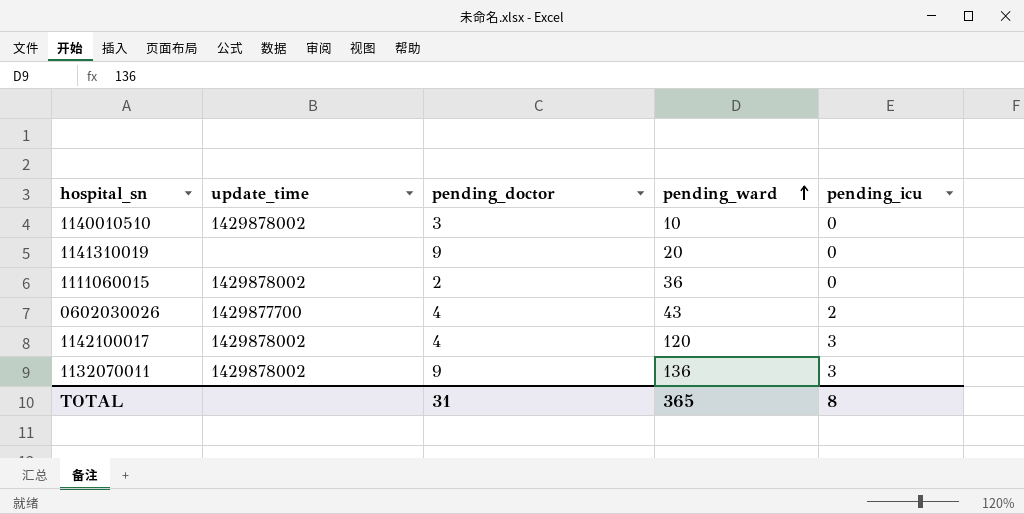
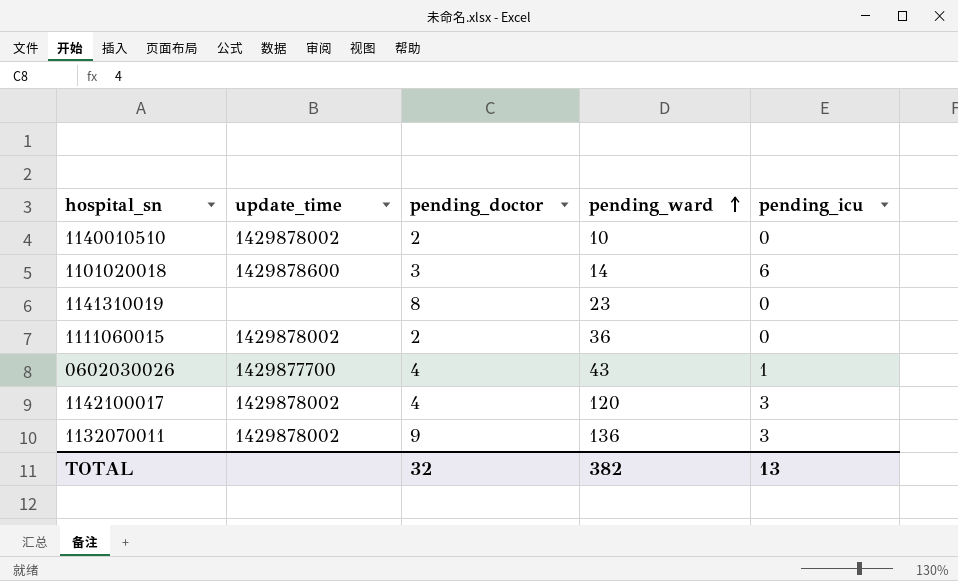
1140010510 | pending_doctor: 3 -> 2
row 1101020018: none -> 1429878600 | 3 | 14 | 6
1141310019 | pending_doctor: 9 -> 8
1141310019 | pending_ward: 20 -> 23
0602030026 | pending_icu: 2 -> 1
TOTAL | pending_doctor: 31 -> 32
TOTAL | pending_ward: 365 -> 382
TOTAL | pending_icu: 8 -> 13

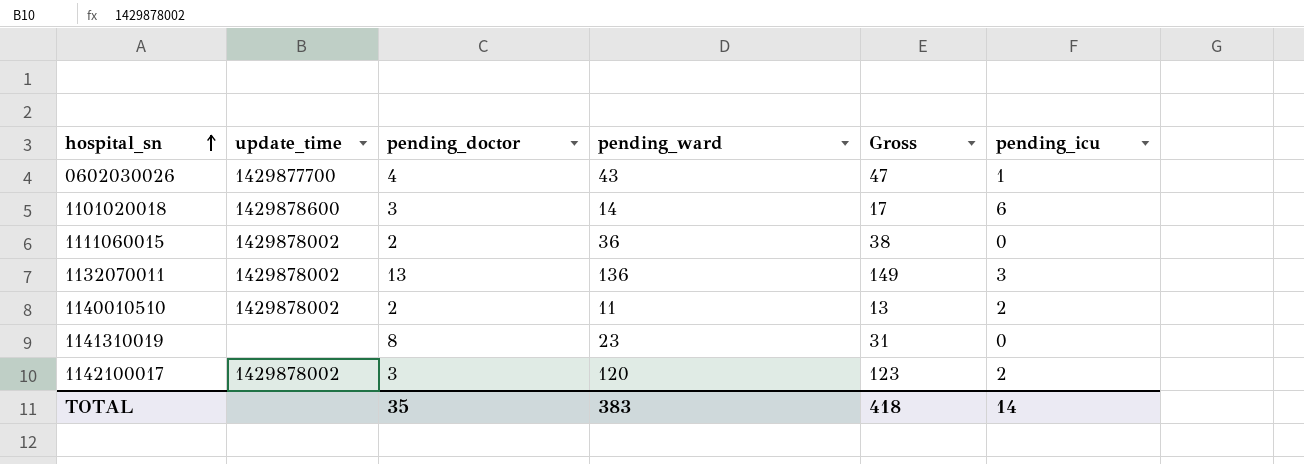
row order: pending_ward ascending -> hospital_sn ascending
column Gross | formula: none -> [pending_doctor] + [pending_ward]
1132070011 | pending_doctor: 9 -> 13
1140010510 | pending_ward: 10 -> 11
1140010510 | pending_icu: 0 -> 2
1142100017 | pending_doctor: 4 -> 3
1142100017 | pending_icu: 3 -> 2
TOTAL | pending_doctor: 32 -> 35
TOTAL | pending_ward: 382 -> 383
TOTAL | pending_icu: 13 -> 14

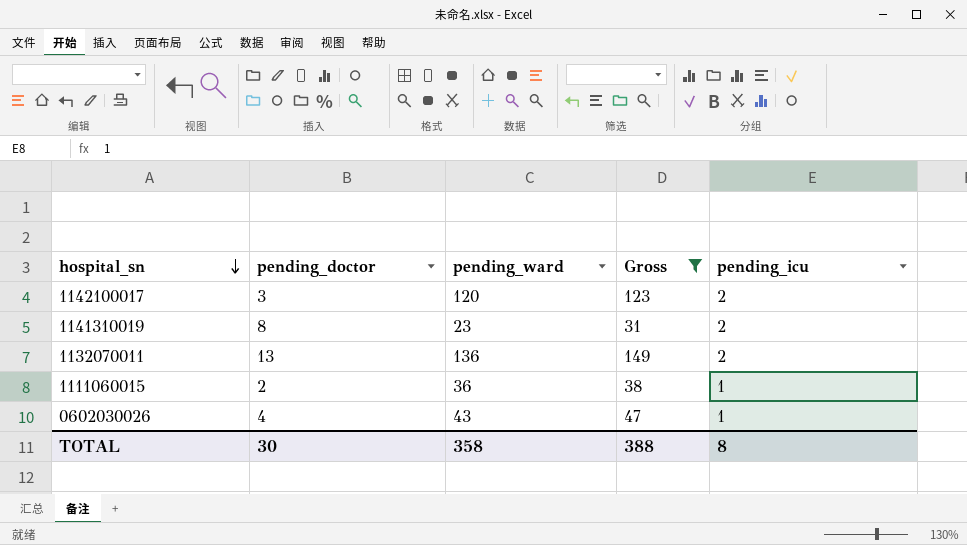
filter: none -> Gross >= 31
row order: hospital_sn ascending -> hospital_sn descending
column update_time | position: 2 -> none
1141310019 | pending_icu: 0 -> 2
1132070011 | pending_icu: 3 -> 2
1111060015 | pending_icu: 0 -> 1
TOTAL | pending_doctor: 35 -> 30
TOTAL | pending_ward: 383 -> 358
TOTAL | Gross: 418 -> 388
TOTAL | pending_icu: 14 -> 8

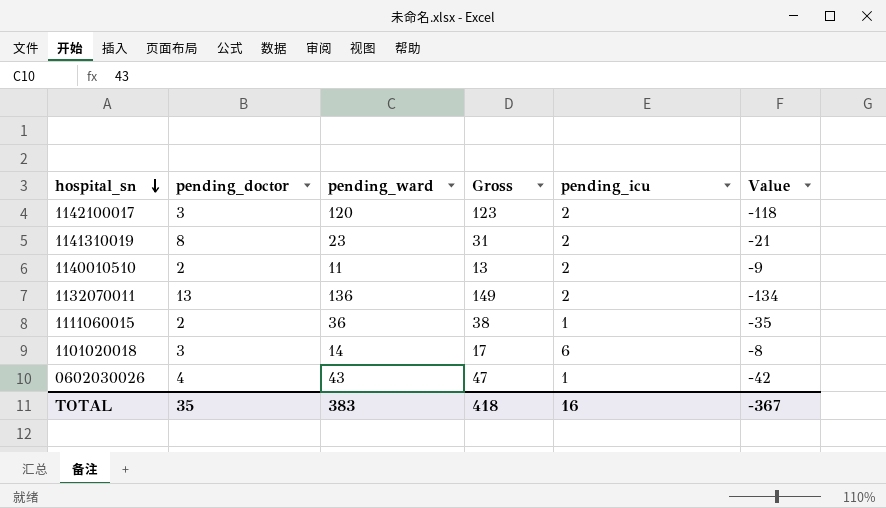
filter: Gross >= 31 -> none
column Value | formula: none -> [pending_icu] - [pending_ward]
TOTAL | pending_doctor: 30 -> 35
TOTAL | pending_ward: 358 -> 383
TOTAL | Gross: 388 -> 418
TOTAL | pending_icu: 8 -> 16

